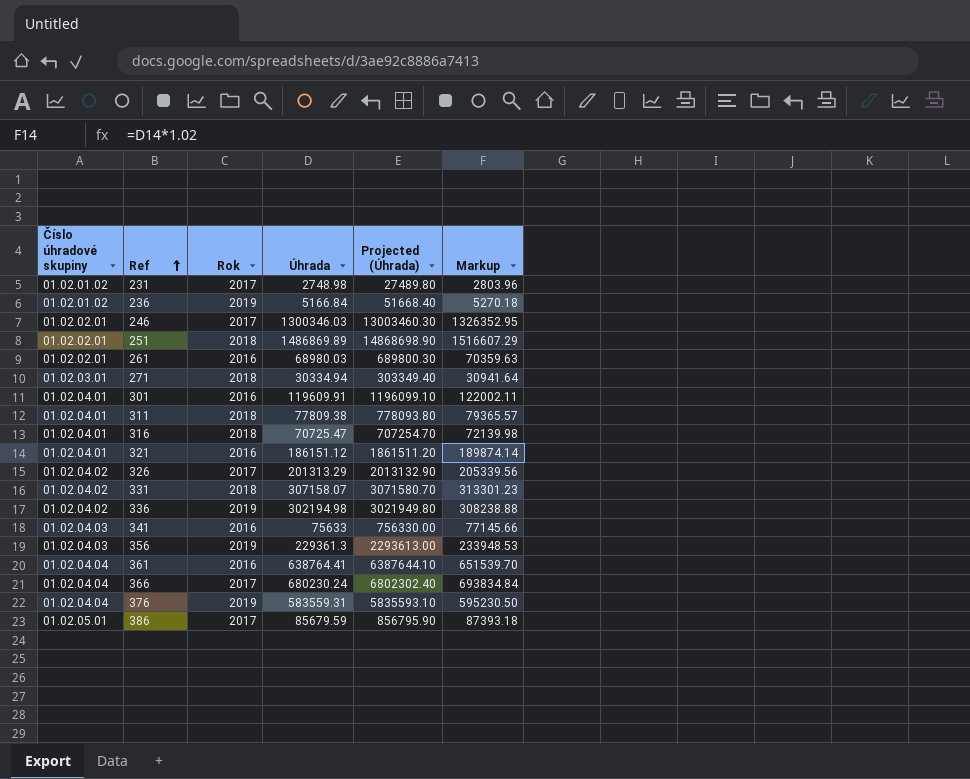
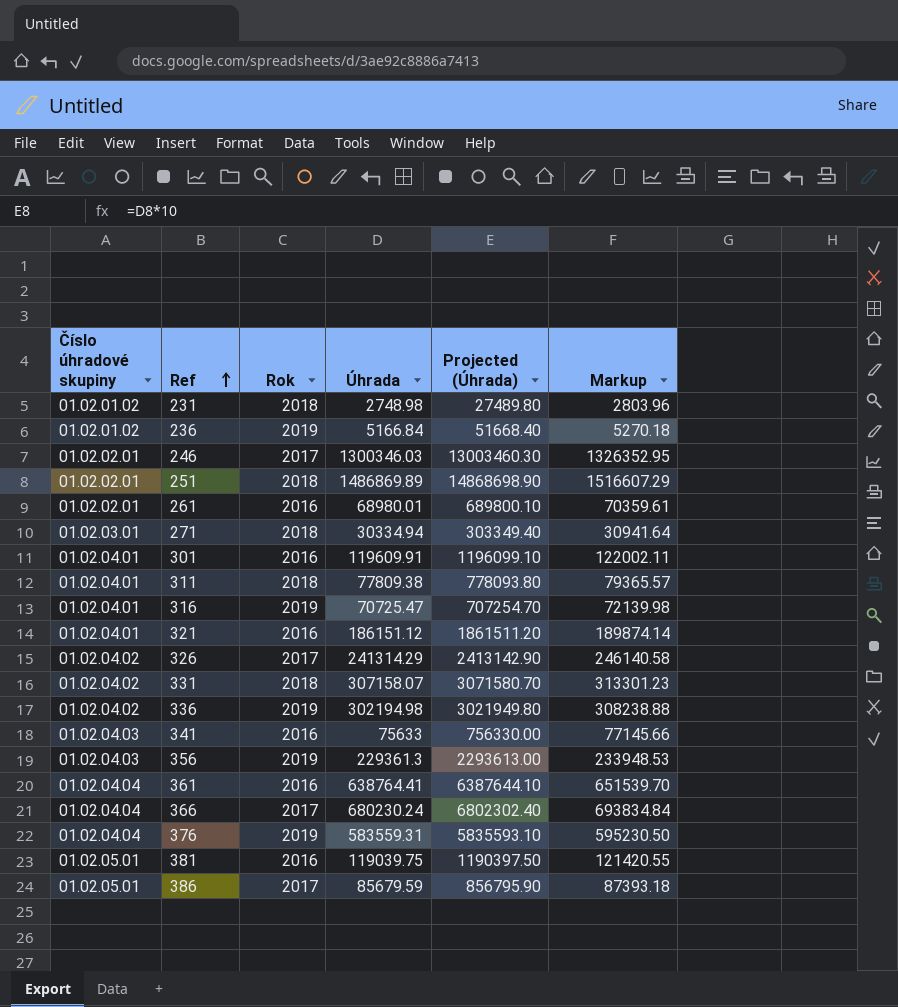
231 | Rok: 2017 -> 2018
261 | Úhrada: 68980.03 -> 68980.01
261 | Projected (Úhrada): 689800.30 -> 689800.10
261 | Markup: 70359.63 -> 70359.61
316 | Rok: 2018 -> 2019
326 | Úhrada: 201313.29 -> 241314.29
326 | Projected (Úhrada): 2013132.90 -> 2413142.90
326 | Markup: 205339.56 -> 246140.58
row 381: none -> 01.02.05.01 | 2016 | 119039.75 | 1190397.50 | 121420.55

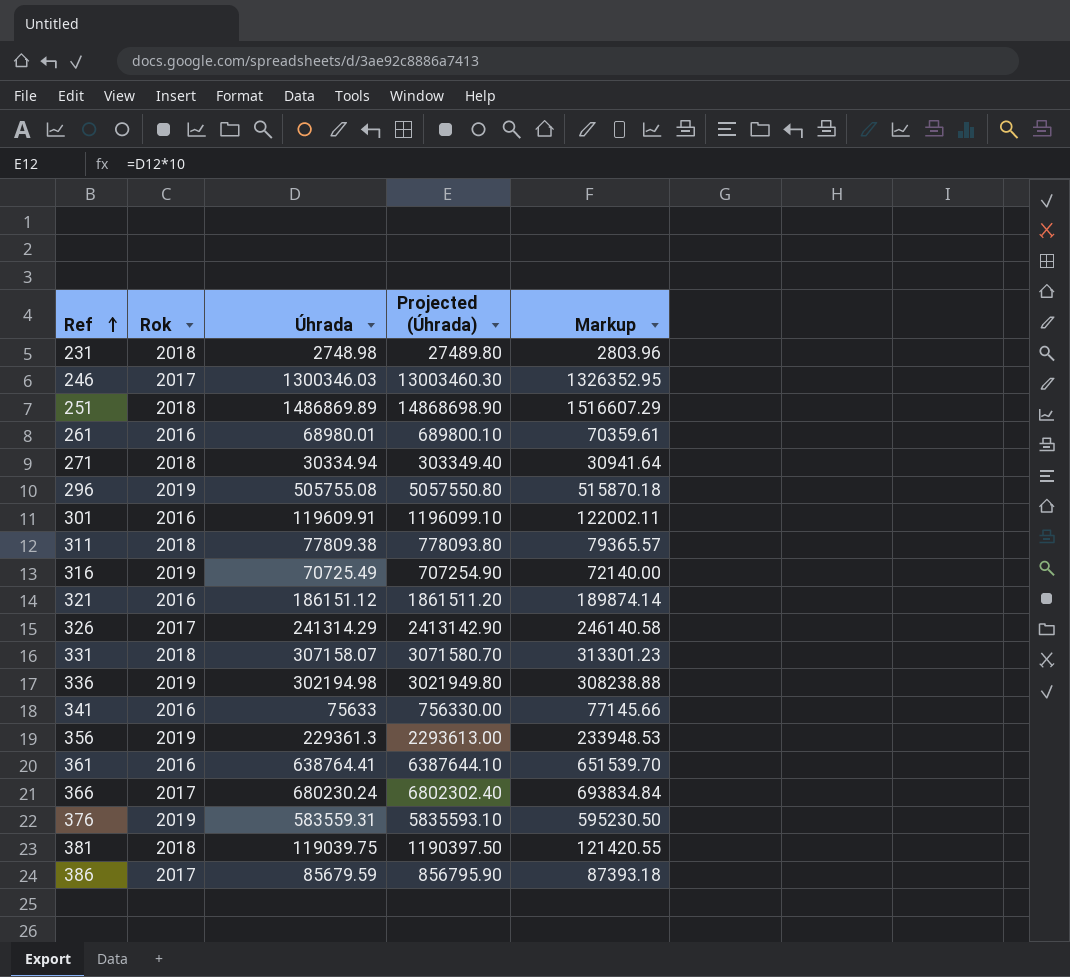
column Číslo úhradové skupiny | position: 1 -> none
row 236: 01.02.01.02 | 2019 | 5166.84 | 51668.40 | 5270.18 -> none
row 296: none -> 2019 | 505755.08 | 5057550.80 | 515870.18
316 | Úhrada: 70725.47 -> 70725.49
316 | Projected (Úhrada): 707254.70 -> 707254.90
316 | Markup: 72139.98 -> 72140.00
381 | Rok: 2016 -> 2018

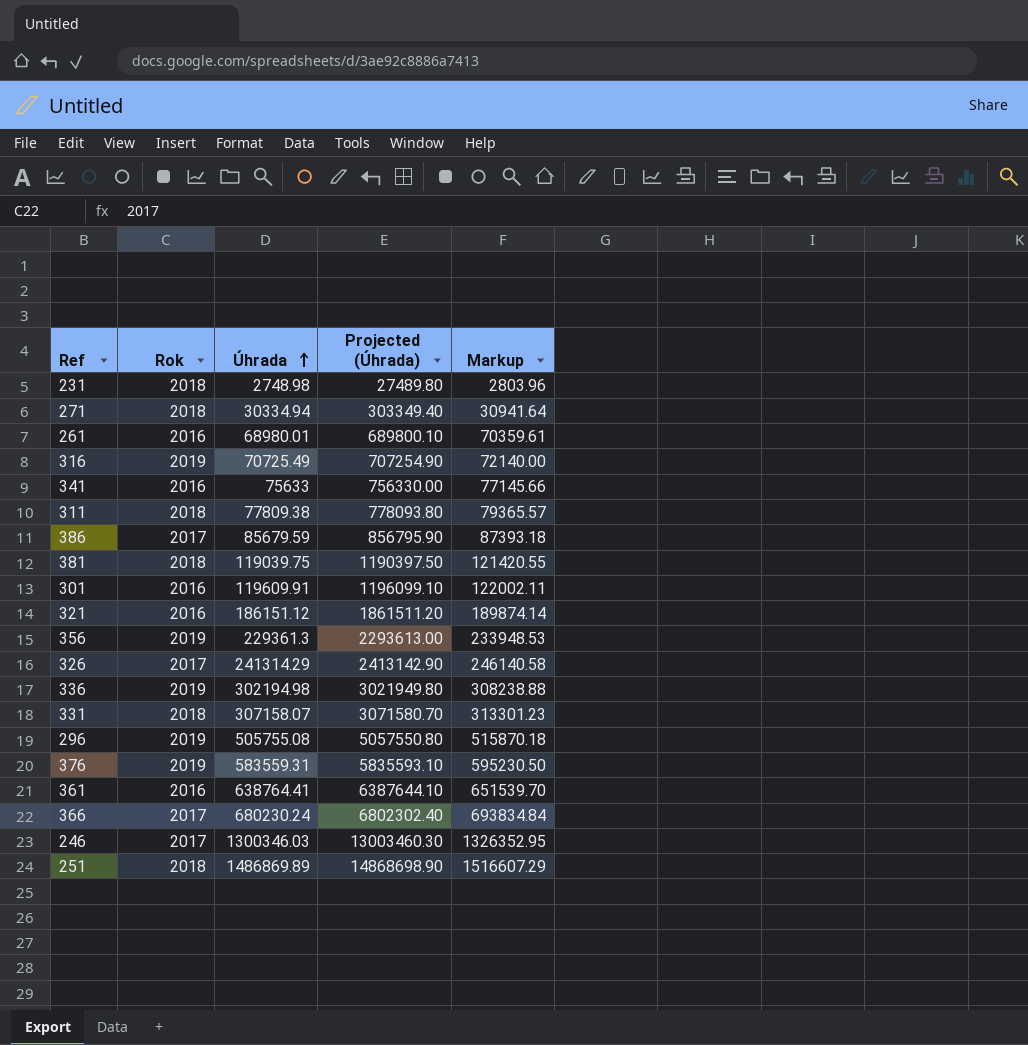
row order: Ref ascending -> Úhrada ascending

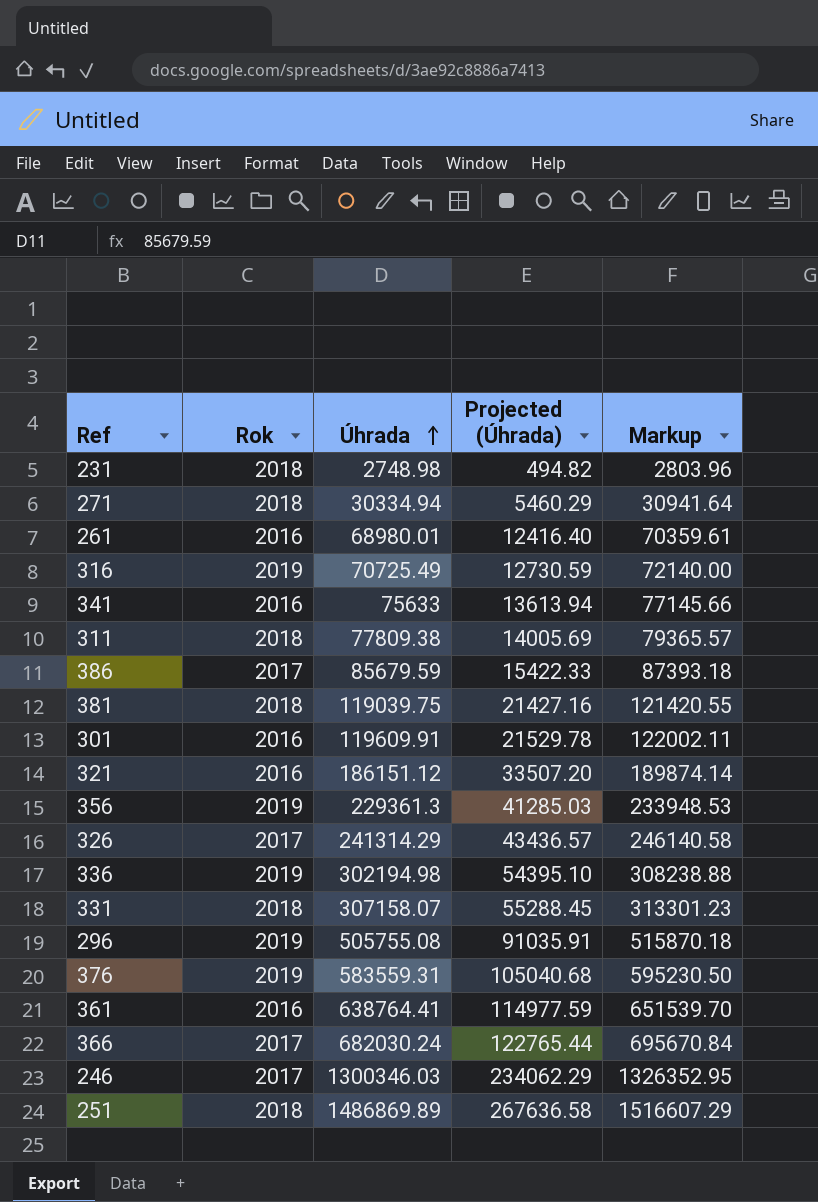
column Projected (Úhrada) | formula: [Úhrada] * 10 -> [Úhrada] * 0.18
366 | Úhrada: 680230.24 -> 682030.24
366 | Markup: 693834.84 -> 695670.84

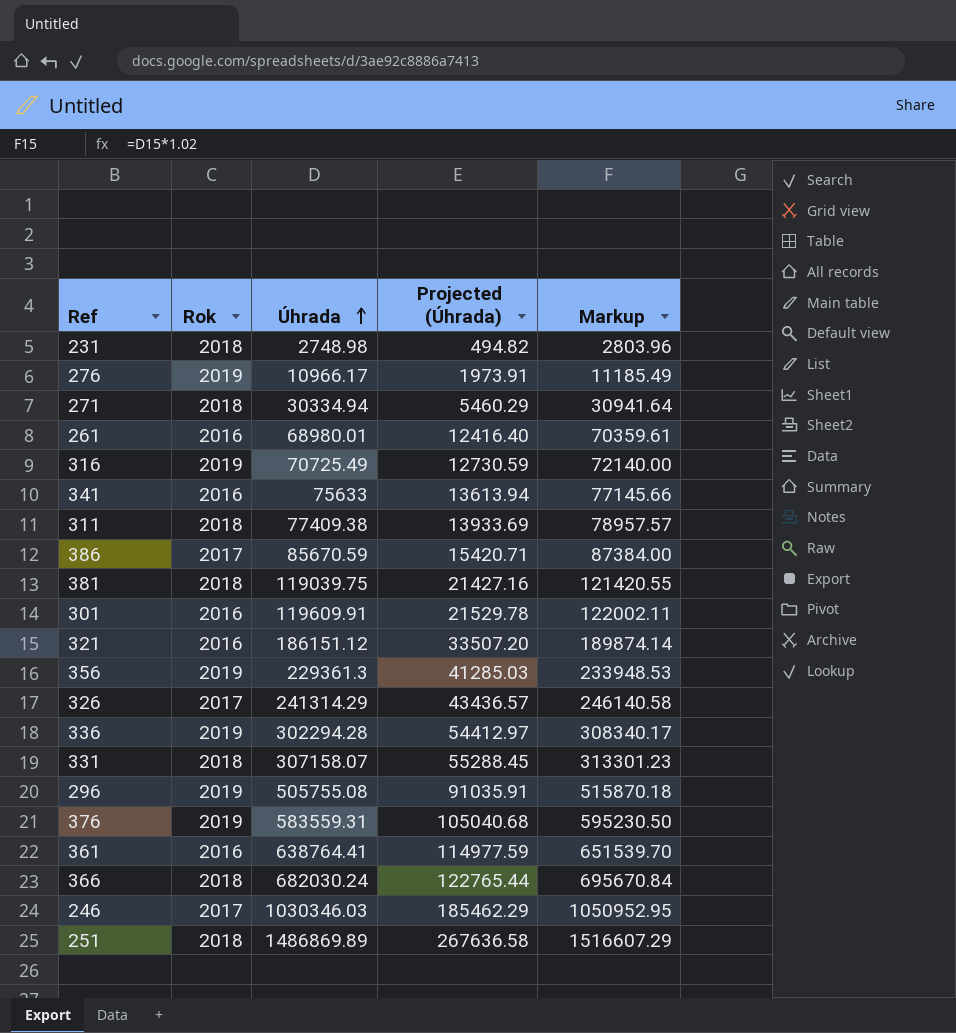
row 276: none -> 2019 | 10966.17 | 1973.91 | 11185.49
311 | Úhrada: 77809.38 -> 77409.38
311 | Projected (Úhrada): 14005.69 -> 13933.69
311 | Markup: 79365.57 -> 78957.57
386 | Úhrada: 85679.59 -> 85670.59
386 | Projected (Úhrada): 15422.33 -> 15420.71
386 | Markup: 87393.18 -> 87384.00
336 | Úhrada: 302194.98 -> 302294.28
336 | Projected (Úhrada): 54395.10 -> 54412.97
336 | Markup: 308238.88 -> 308340.17
366 | Rok: 2017 -> 2018
246 | Úhrada: 1300346.03 -> 1030346.03
246 | Projected (Úhrada): 234062.29 -> 185462.29
246 | Markup: 1326352.95 -> 1050952.95

